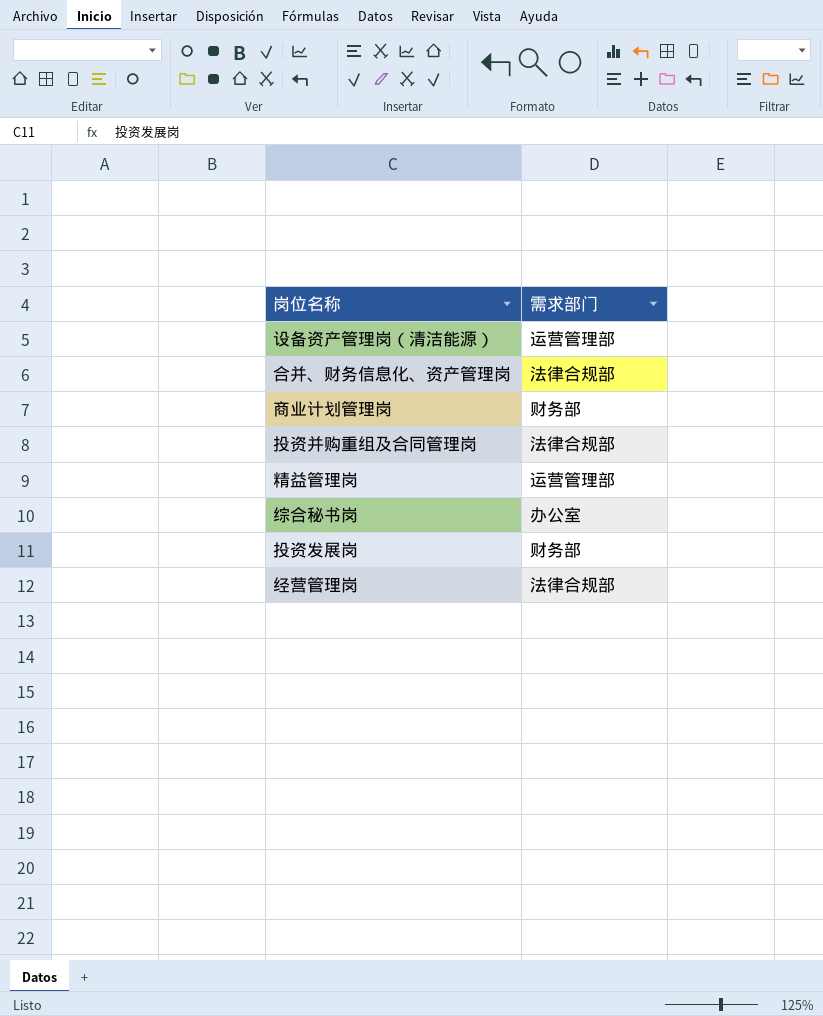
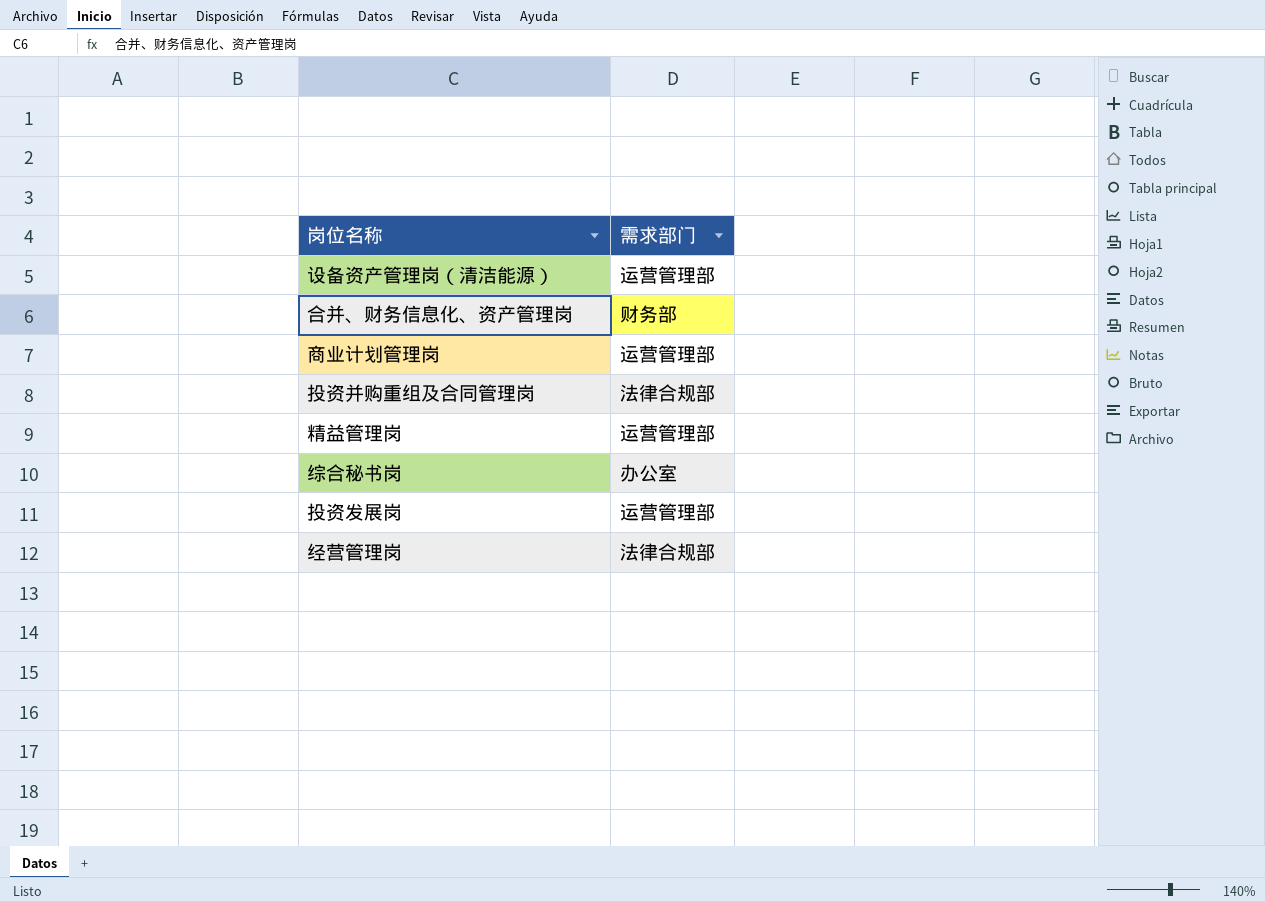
合并、财务信息化、资产管理岗 | 需求部门: 法律合规部 -> 财务部
商业计划管理岗 | 需求部门: 财务部 -> 运营管理部
投资发展岗 | 需求部门: 财务部 -> 运营管理部

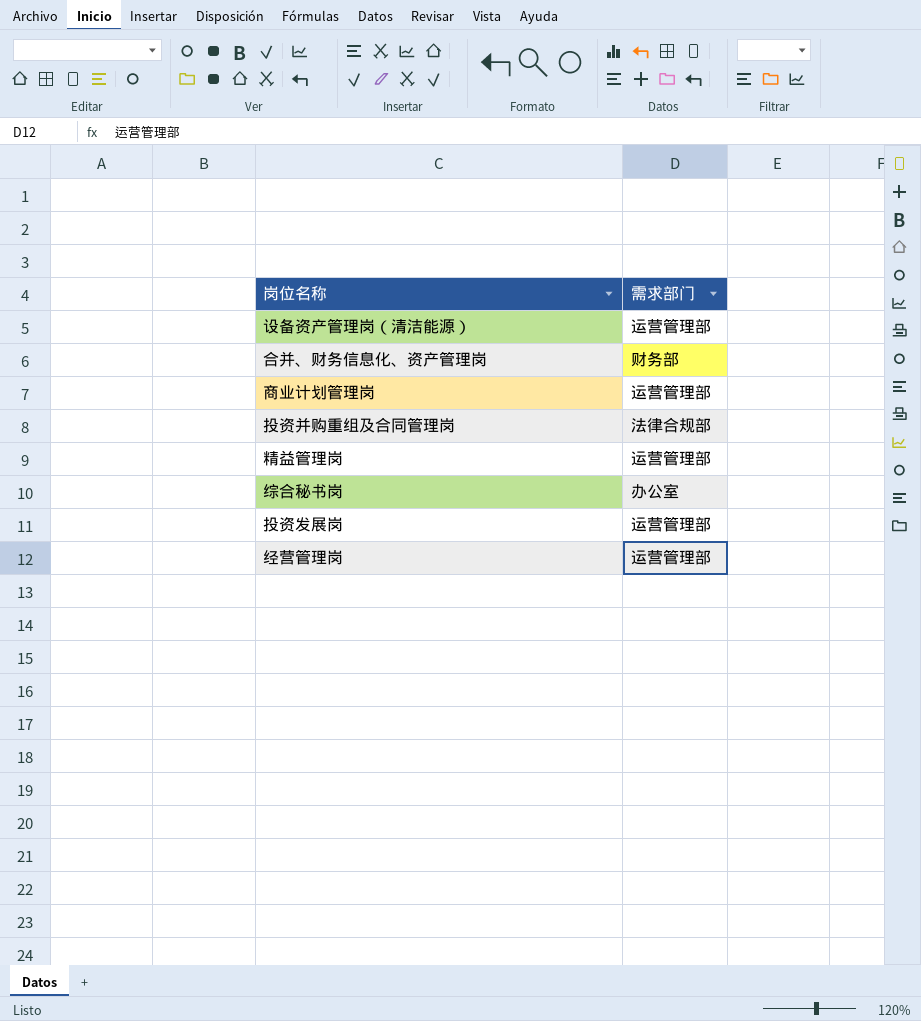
经营管理岗 | 需求部门: 法律合规部 -> 运营管理部

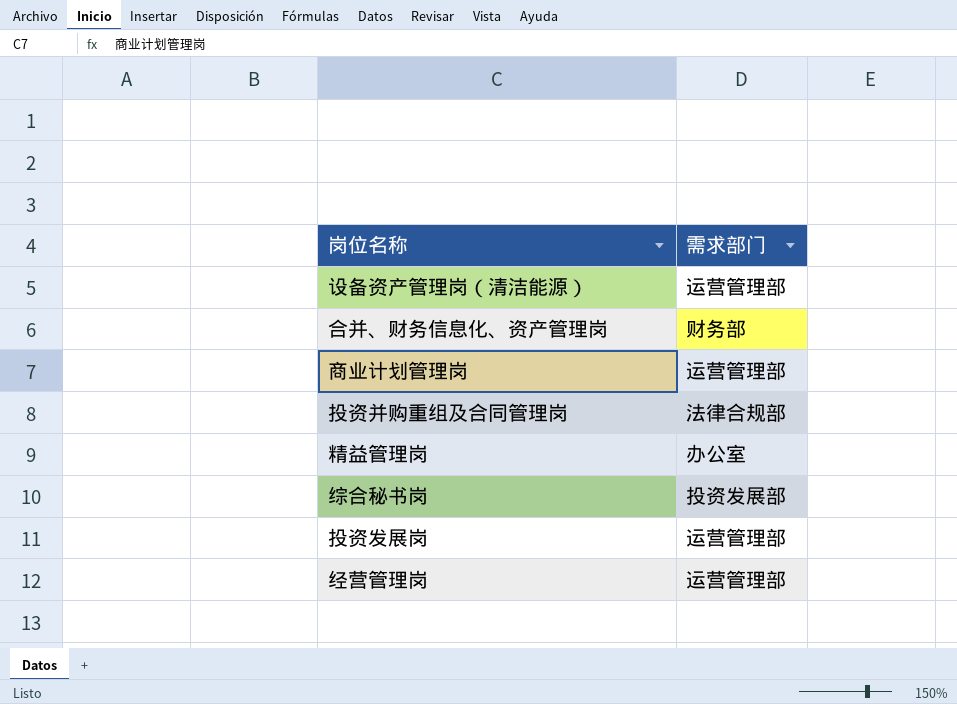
精益管理岗 | 需求部门: 运营管理部 -> 办公室
综合秘书岗 | 需求部门: 办公室 -> 投资发展部

